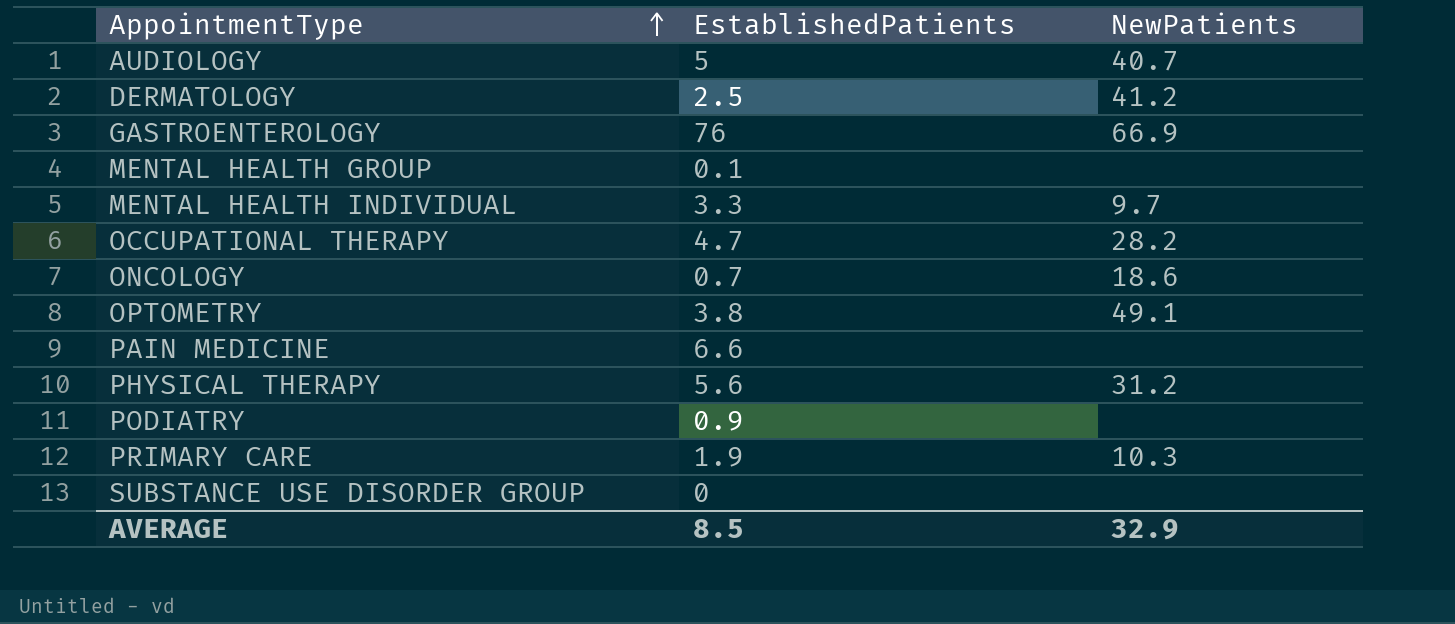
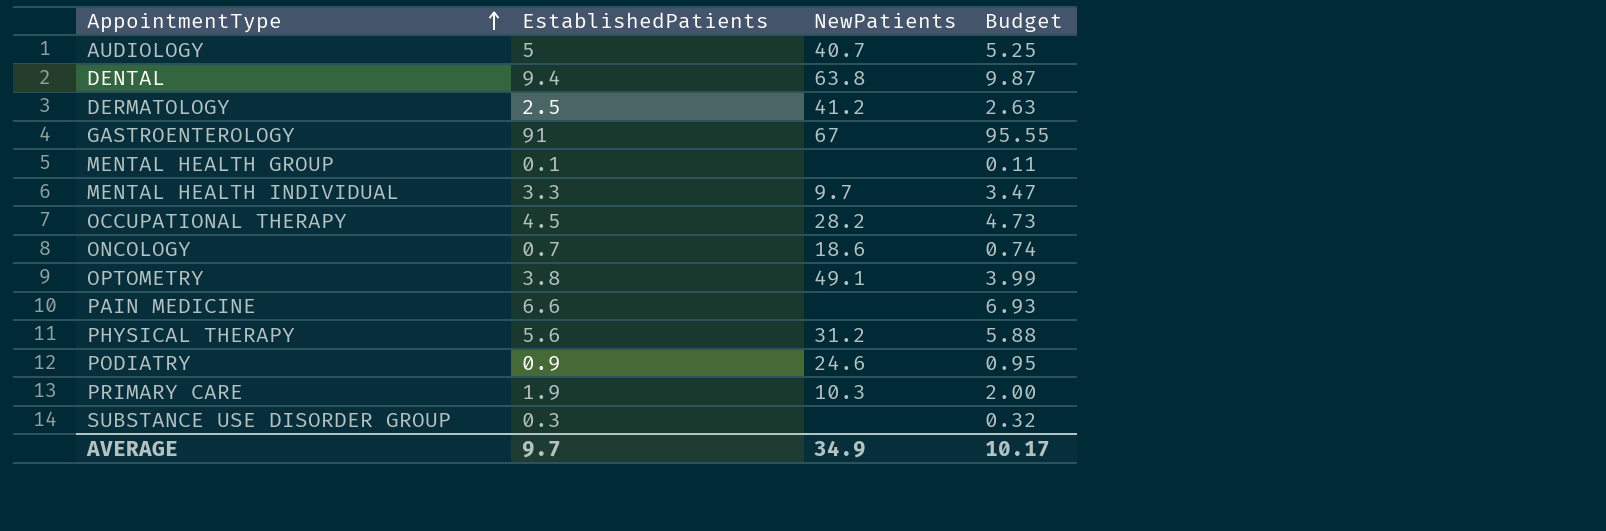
column Budget | formula: none -> [EstablishedPatients] * 1.05
row DENTAL: none -> 9.4 | 63.8 | 9.87
GASTROENTEROLOGY | EstablishedPatients: 76 -> 91
GASTROENTEROLOGY | NewPatients: 66.9 -> 67
OCCUPATIONAL THERAPY | EstablishedPatients: 4.7 -> 4.5
PODIATRY | NewPatients: none -> 24.6
SUBSTANCE USE DISORDER GROUP | EstablishedPatients: 0 -> 0.3
AVERAGE | EstablishedPatients: 8.5 -> 9.7
AVERAGE | NewPatients: 32.9 -> 34.9

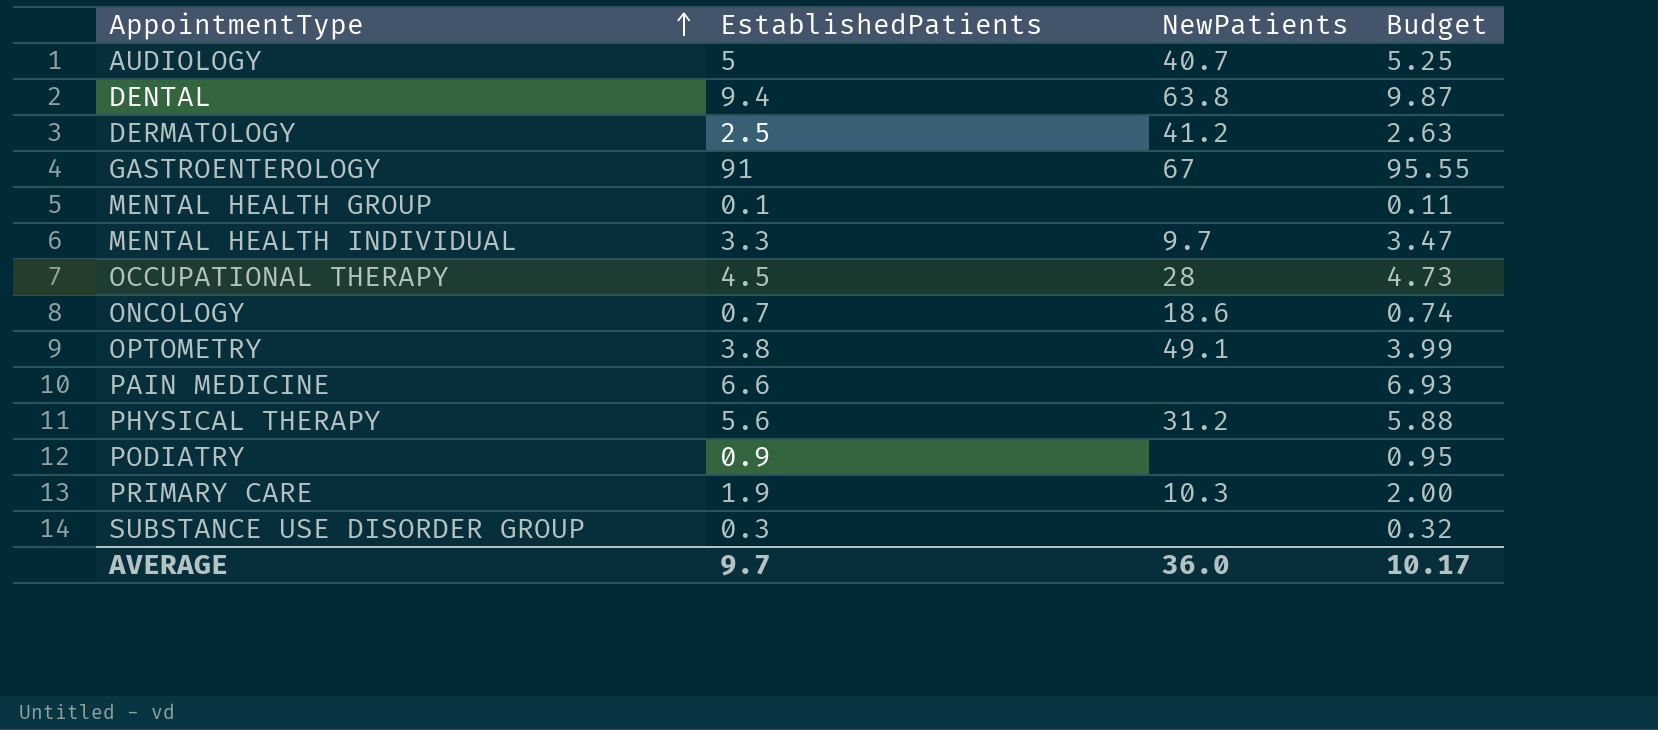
OCCUPATIONAL THERAPY | NewPatients: 28.2 -> 28
PODIATRY | NewPatients: 24.6 -> none
AVERAGE | NewPatients: 34.9 -> 36.0

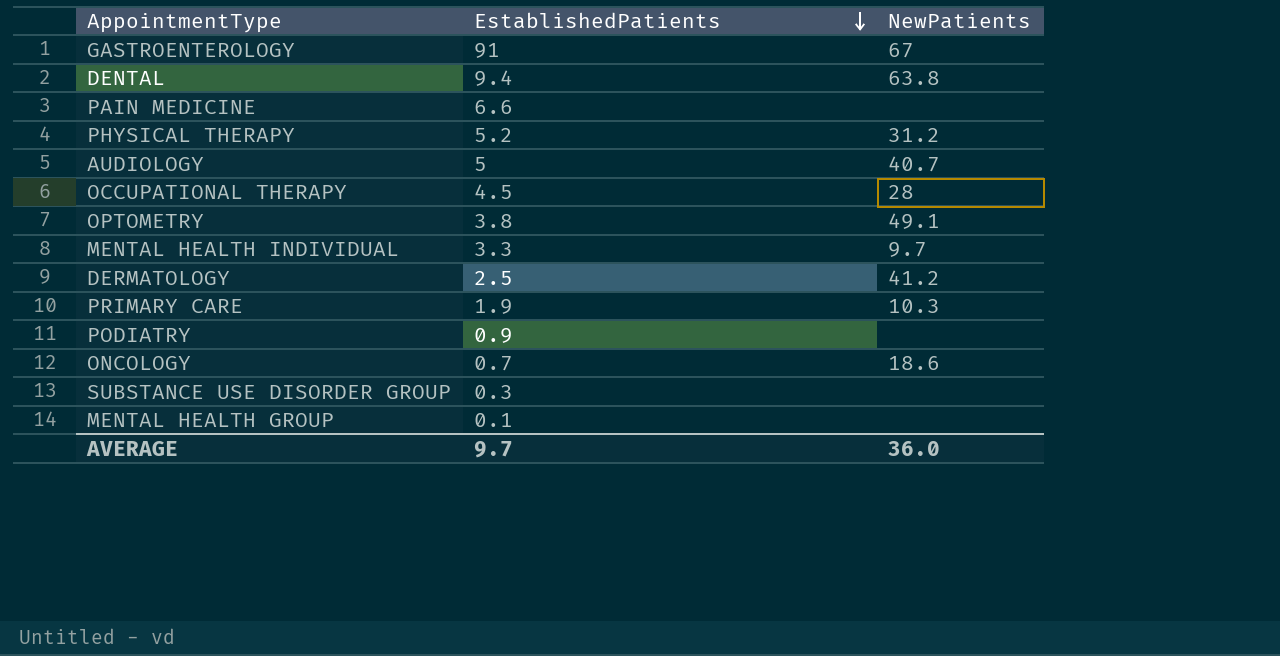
row order: AppointmentType ascending -> EstablishedPatients descending
column Budget | formula: [EstablishedPatients] * 1.05 -> none
PHYSICAL THERAPY | EstablishedPatients: 5.6 -> 5.2

